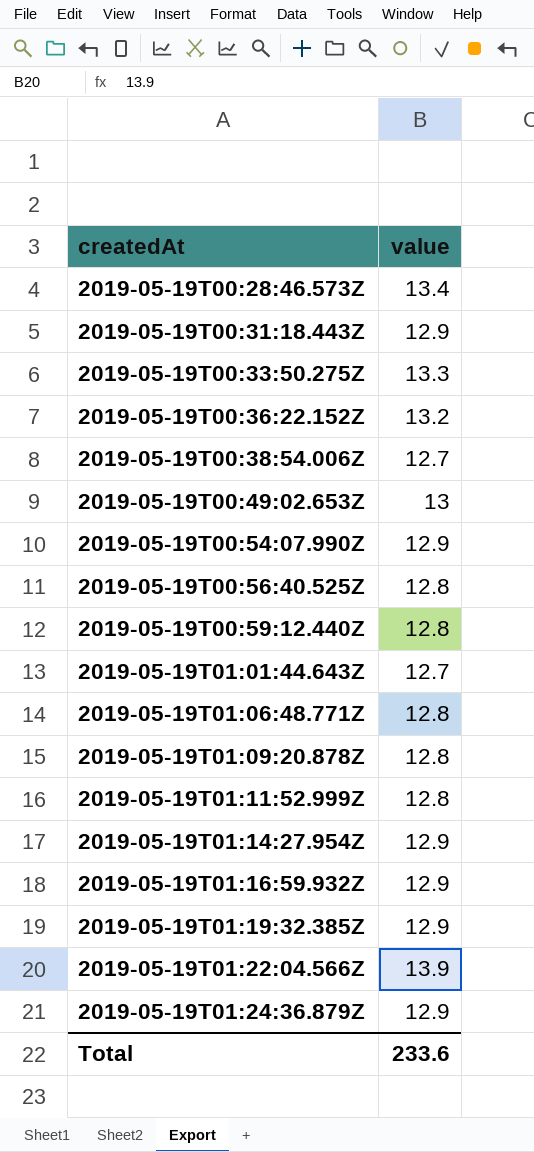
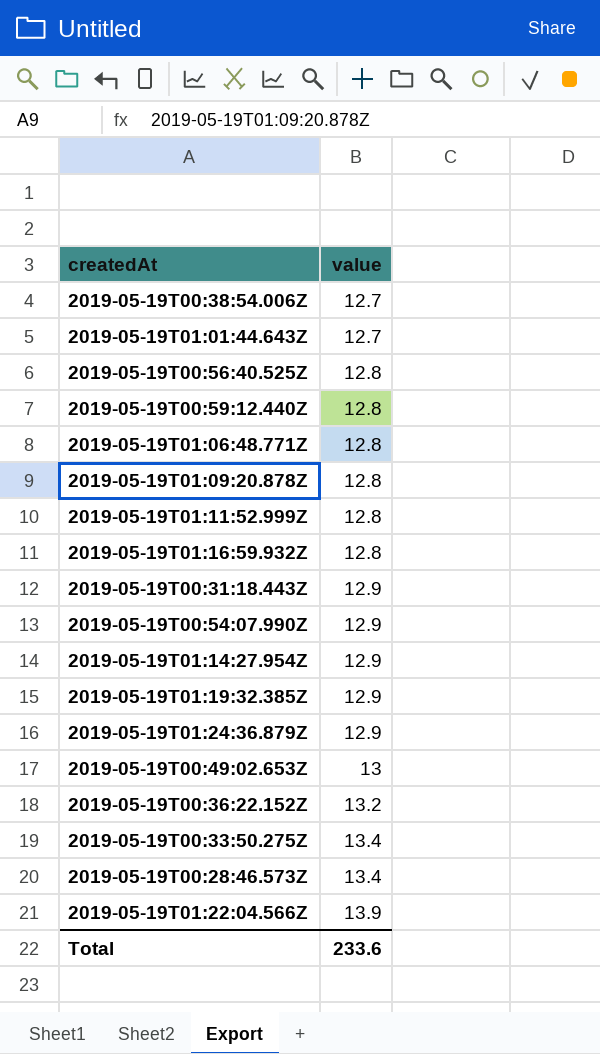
row order: createdAt ascending -> value ascending
2019-05-19T01:16:59.932Z | value: 12.9 -> 12.8
2019-05-19T00:33:50.275Z | value: 13.3 -> 13.4

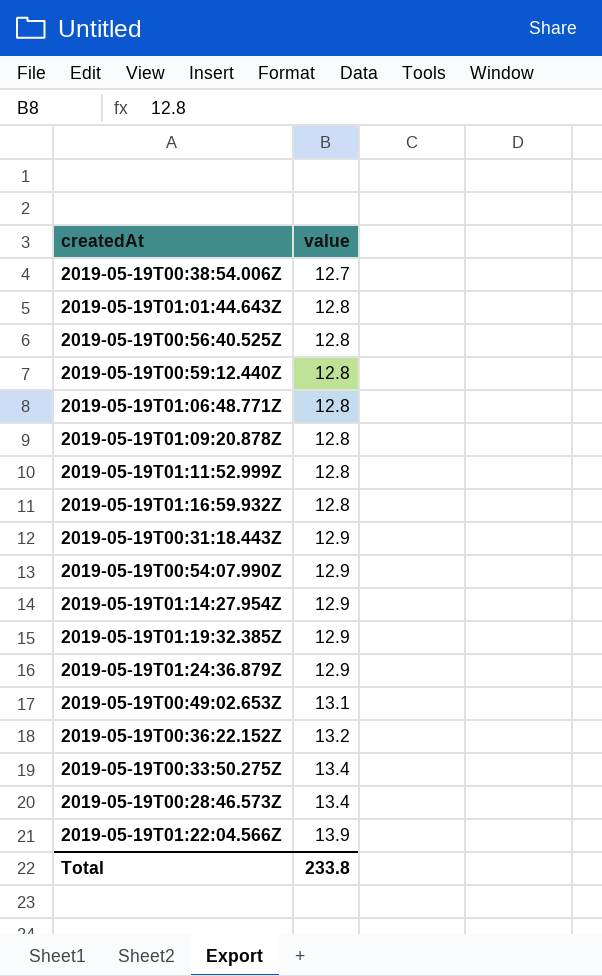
2019-05-19T01:01:44.643Z | value: 12.7 -> 12.8
2019-05-19T00:49:02.653Z | value: 13 -> 13.1
Total | value: 233.6 -> 233.8

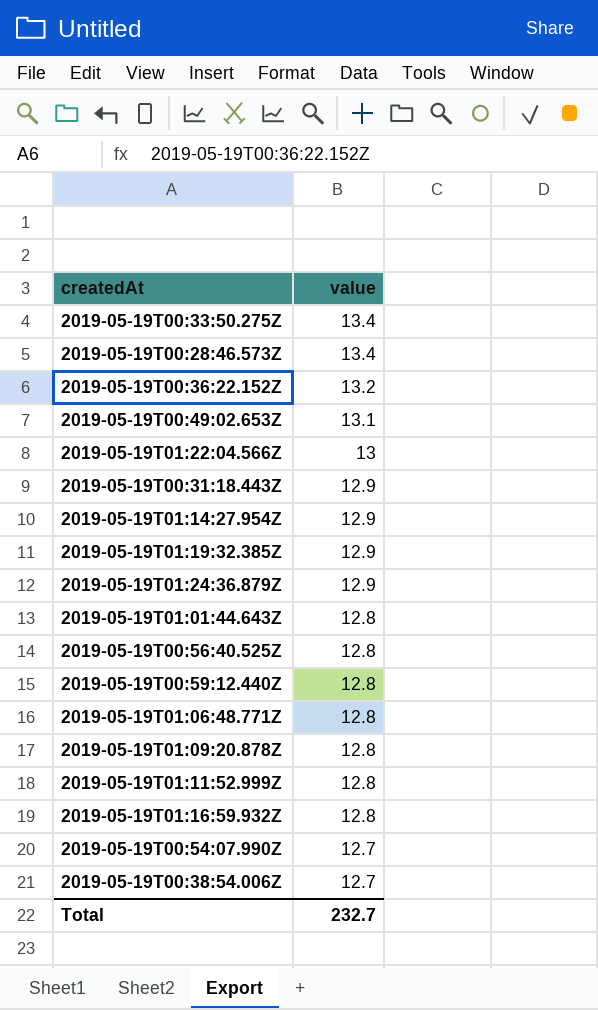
row order: value ascending -> value descending
2019-05-19T01:22:04.566Z | value: 13.9 -> 13
2019-05-19T00:54:07.990Z | value: 12.9 -> 12.7
Total | value: 233.8 -> 232.7

